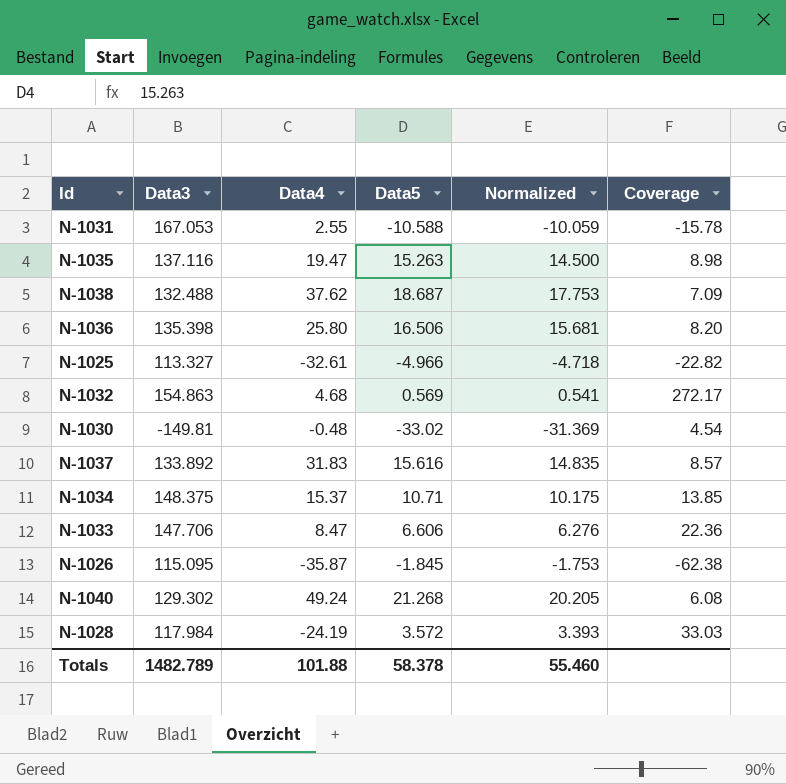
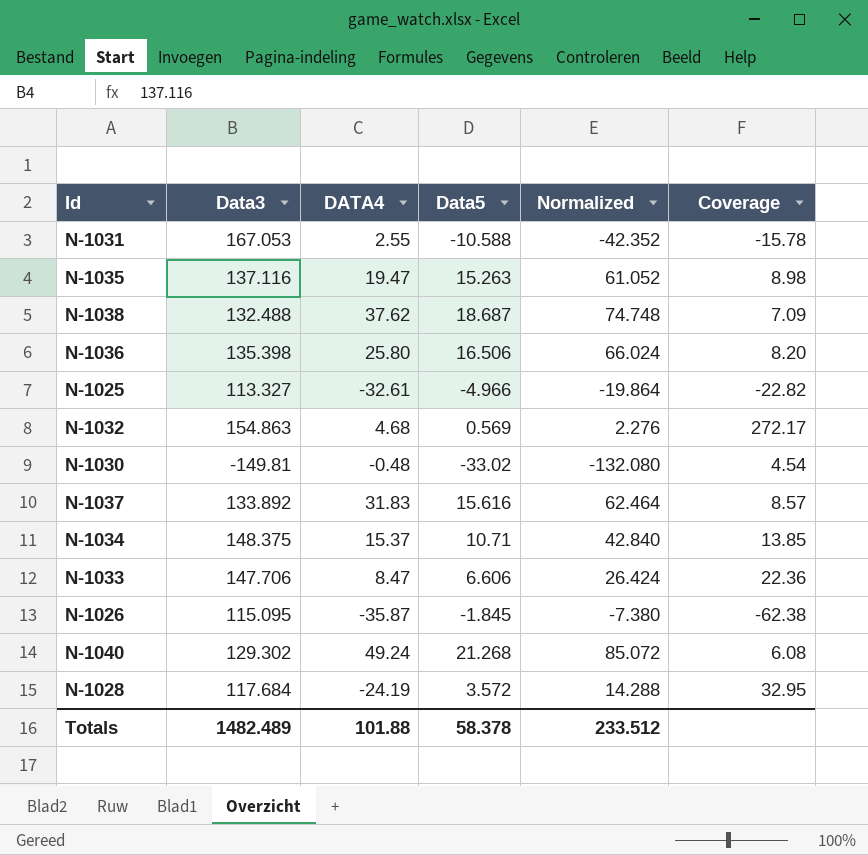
column name: Data4 -> DATA4
column Normalized | formula: [Data5] * 0.95 -> [Data5] * 4
N-1028 | Data3: 117.984 -> 117.684
N-1028 | Coverage: 33.03 -> 32.95
Totals | Data3: 1482.789 -> 1482.489
Totals | Normalized: 55.460 -> 233.512

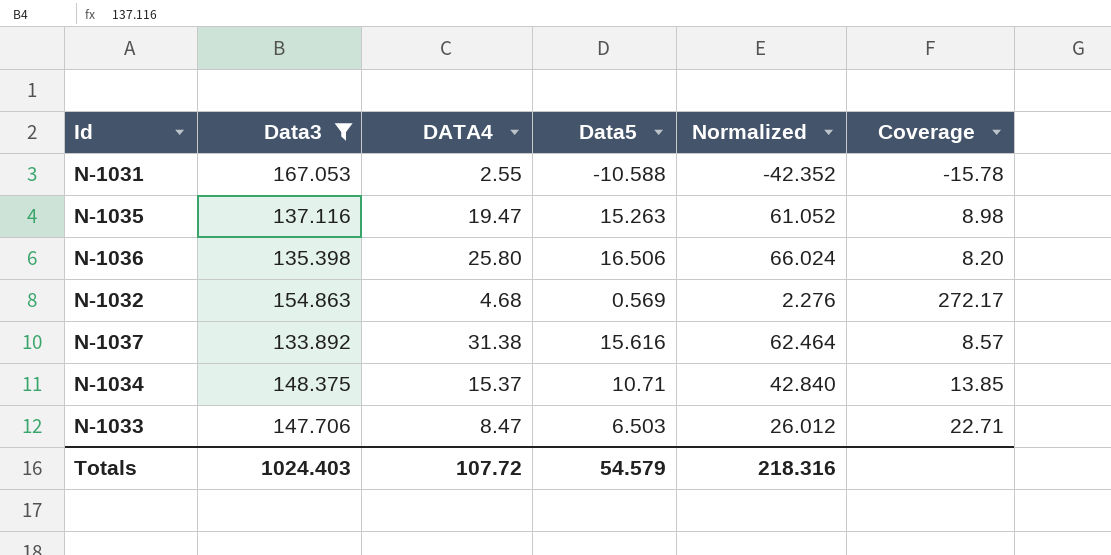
filter: none -> Data3 >= 133.892
N-1037 | DATA4: 31.83 -> 31.38
N-1033 | Data5: 6.606 -> 6.503
N-1033 | Normalized: 26.424 -> 26.012
N-1033 | Coverage: 22.36 -> 22.71
Totals | Data3: 1482.489 -> 1024.403
Totals | DATA4: 101.88 -> 107.72
Totals | Data5: 58.378 -> 54.579
Totals | Normalized: 233.512 -> 218.316

